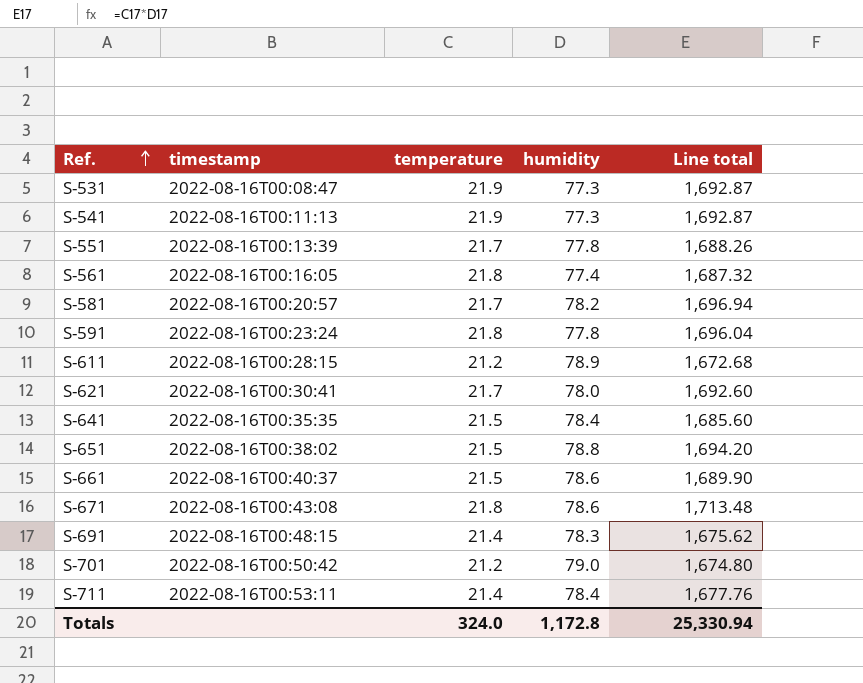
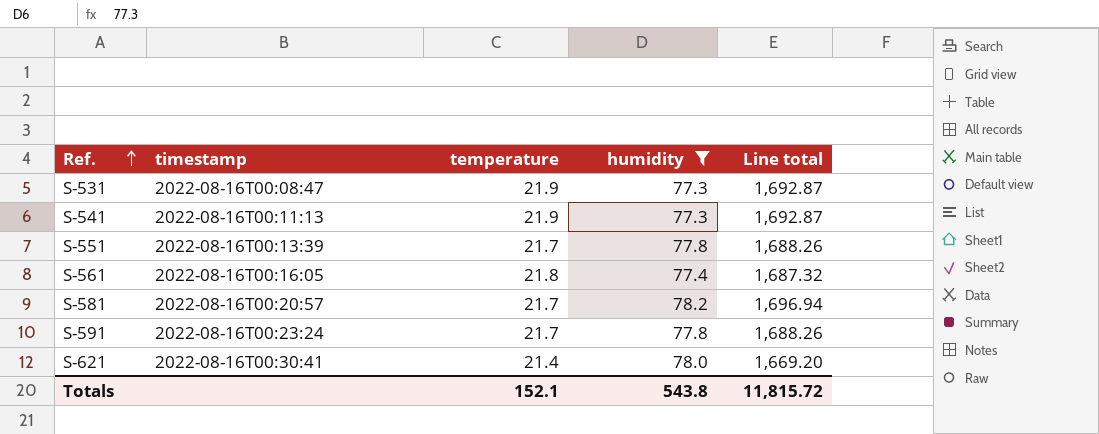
filter: none -> humidity <= 78.2
S-591 | temperature: 21.8 -> 21.7
S-591 | Line total: 1,696.04 -> 1,688.26
S-621 | temperature: 21.7 -> 21.4
S-621 | Line total: 1,692.60 -> 1,669.20
Totals | temperature: 324.0 -> 152.1
Totals | humidity: 1,172.8 -> 543.8
Totals | Line total: 25,330.94 -> 11,815.72

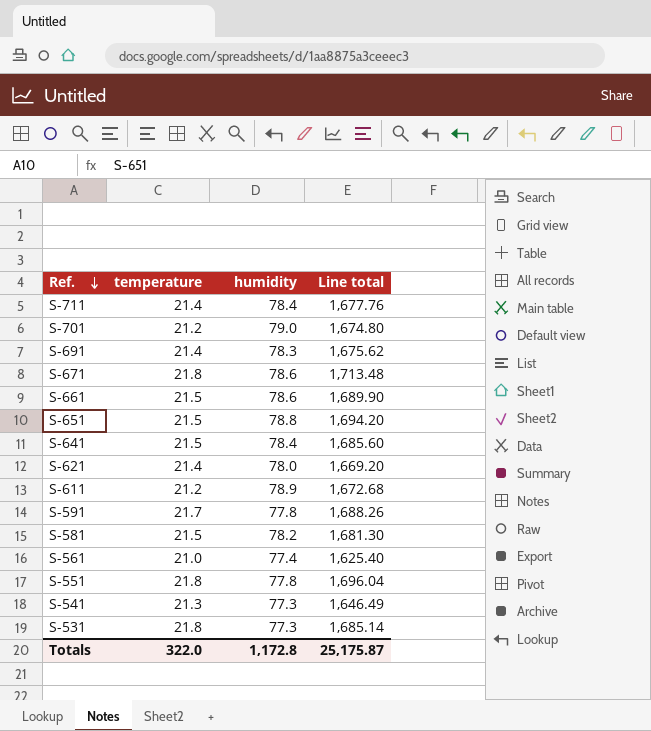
filter: humidity <= 78.2 -> none
row order: Ref. ascending -> Ref. descending
column timestamp | position: 2 -> none
S-581 | temperature: 21.7 -> 21.5
S-581 | Line total: 1,696.94 -> 1,681.30
S-561 | temperature: 21.8 -> 21.0
S-561 | Line total: 1,687.32 -> 1,625.40
S-551 | temperature: 21.7 -> 21.8
S-551 | Line total: 1,688.26 -> 1,696.04
S-541 | temperature: 21.9 -> 21.3
S-541 | Line total: 1,692.87 -> 1,646.49
S-531 | temperature: 21.9 -> 21.8
S-531 | Line total: 1,692.87 -> 1,685.14
Totals | temperature: 152.1 -> 322.0
Totals | humidity: 543.8 -> 1,172.8
Totals | Line total: 11,815.72 -> 25,175.87

